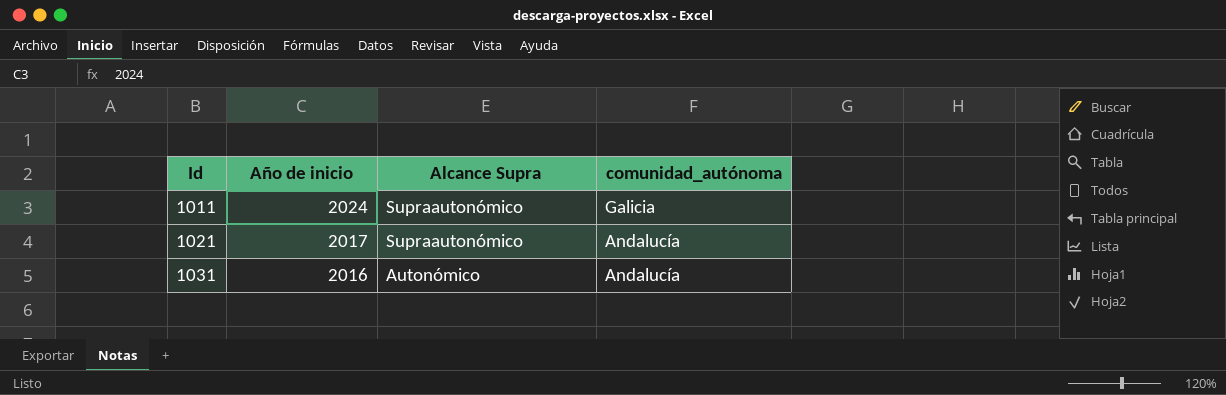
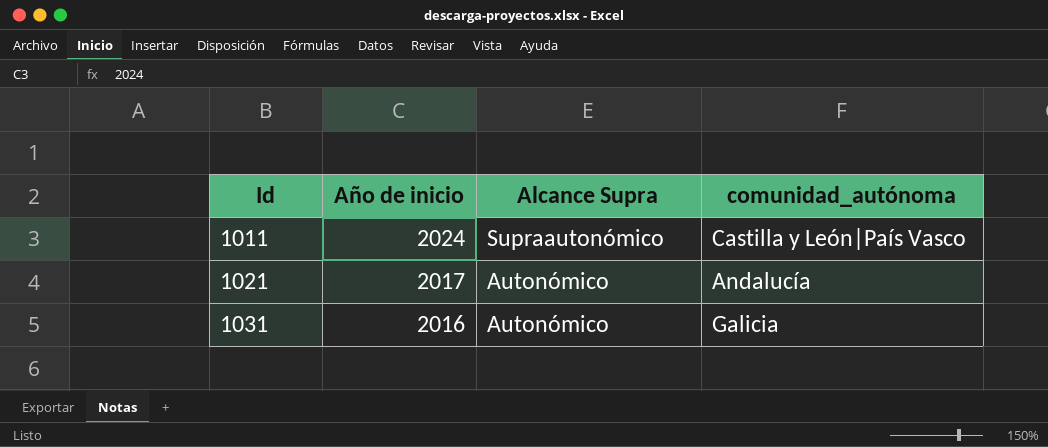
1011 | comunidad_autónoma: Galicia -> Castilla y León|País Vasco
1021 | Alcance Supra: Supraautonómico -> Autonómico
1031 | comunidad_autónoma: Andalucía -> Galicia

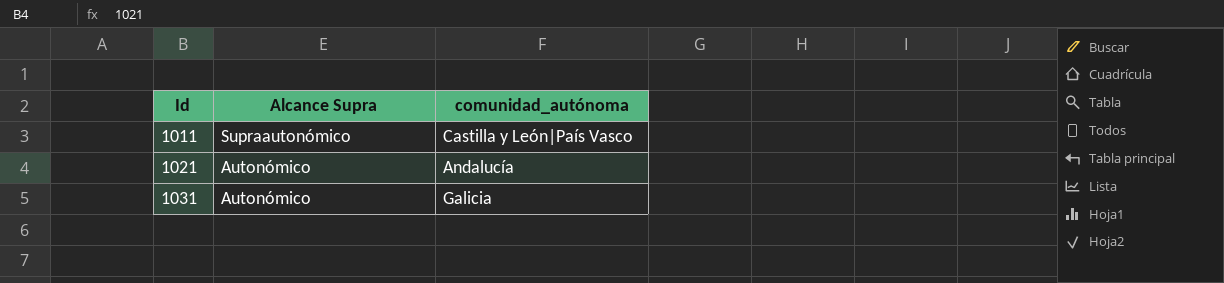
column Año de inicio | position: 2 -> none

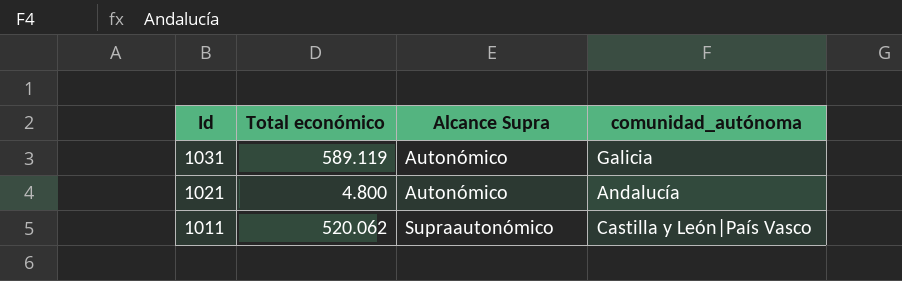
row order: Id ascending -> Id descending
column Total económico | position: none -> 2

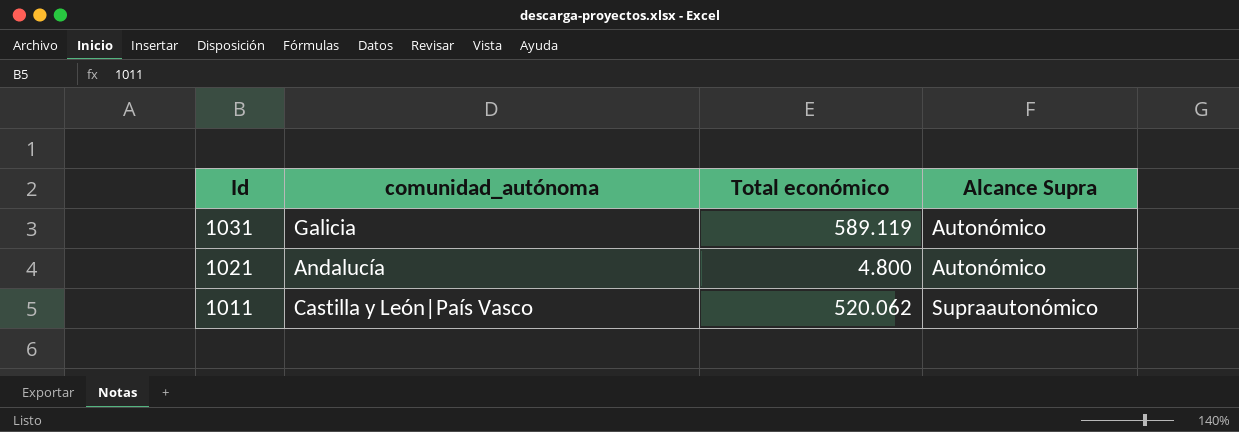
column comunidad_autónoma | position: 4 -> 2

